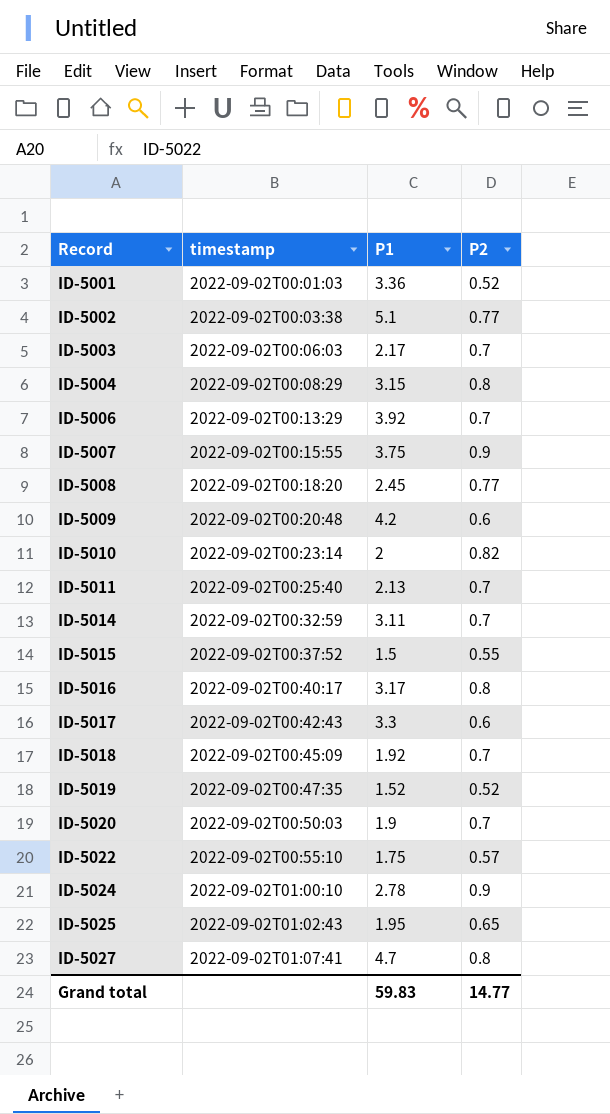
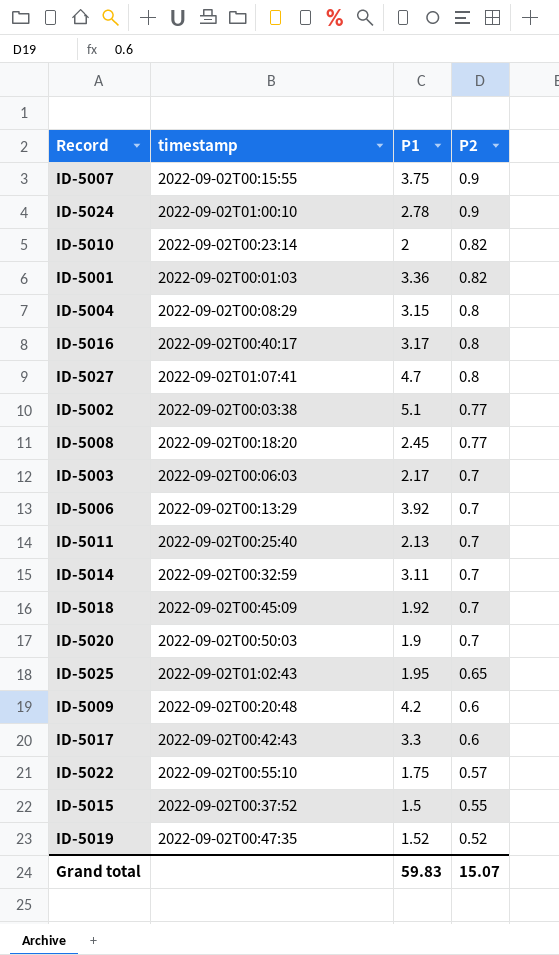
row order: Record ascending -> P2 descending
ID-5001 | P2: 0.52 -> 0.82
Grand total | P2: 14.77 -> 15.07

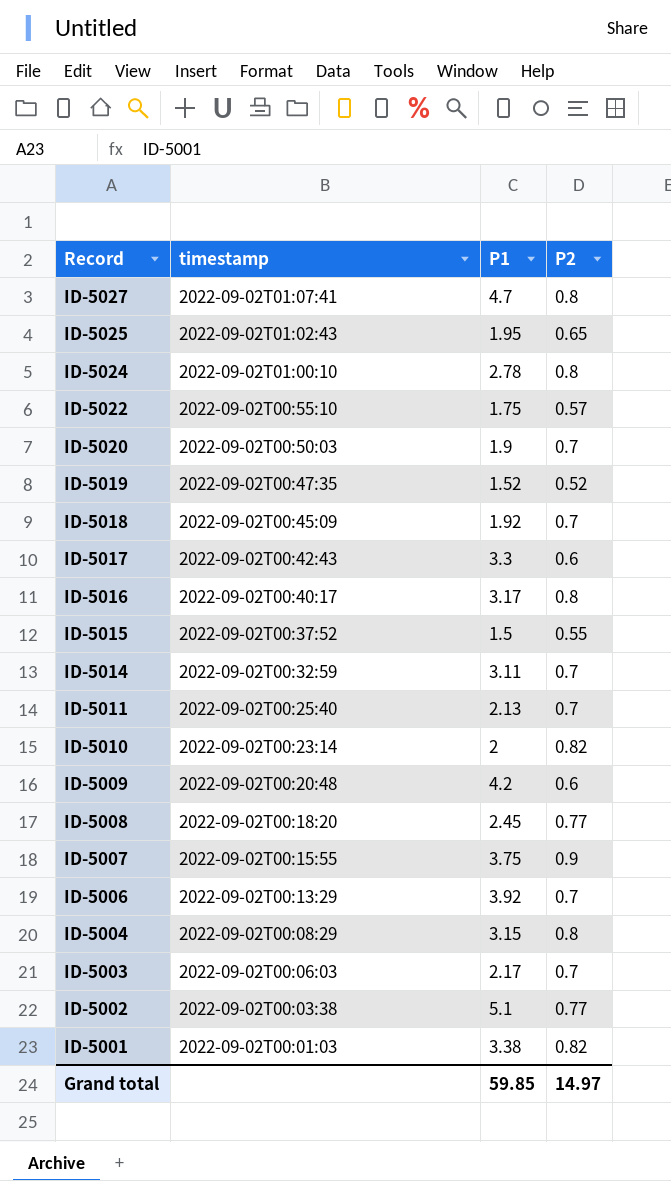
row order: P2 descending -> Record descending
ID-5024 | P2: 0.9 -> 0.8
ID-5001 | P1: 3.36 -> 3.38
Grand total | P1: 59.83 -> 59.85
Grand total | P2: 15.07 -> 14.97

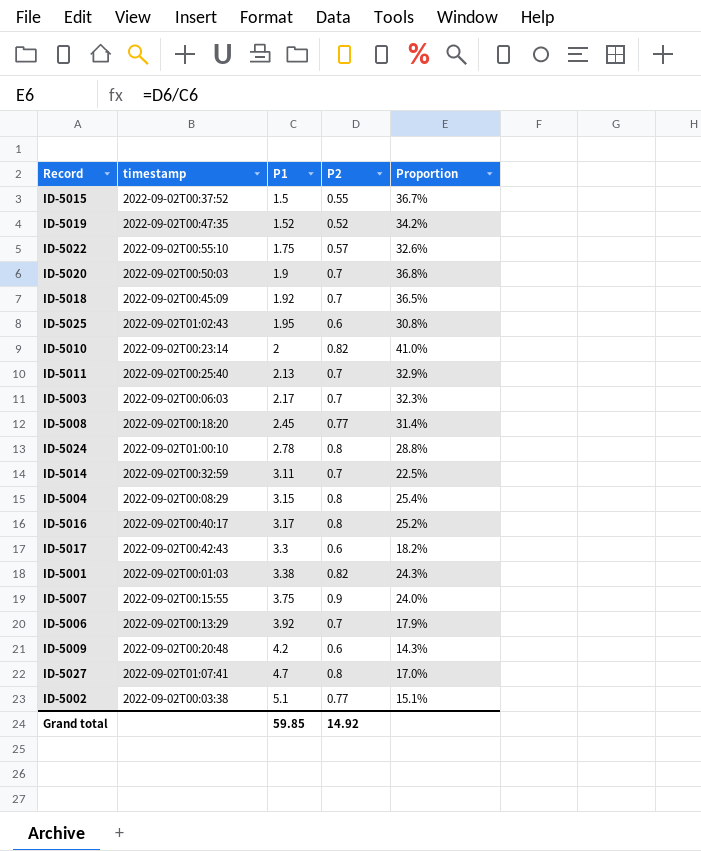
row order: Record descending -> P1 ascending
column Proportion | formula: none -> [P2] / [P1]
ID-5025 | P2: 0.65 -> 0.6
Grand total | P2: 14.97 -> 14.92

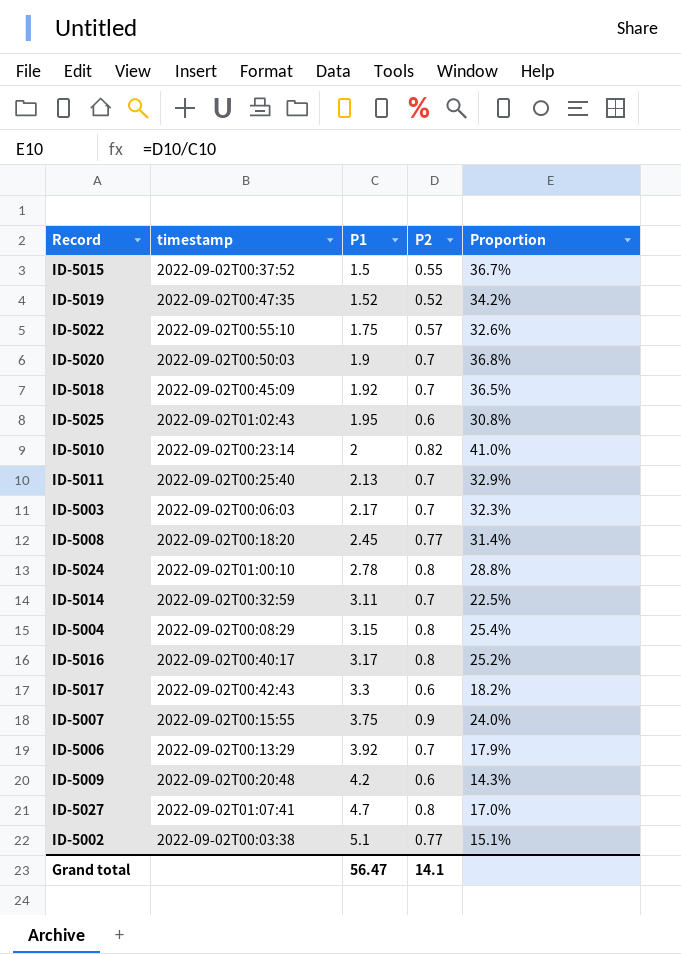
row ID-5001: 2022-09-02T00:01:03 | 3.38 | 0.82 | 24.3% -> none
Grand total | P1: 59.85 -> 56.47
Grand total | P2: 14.92 -> 14.1

